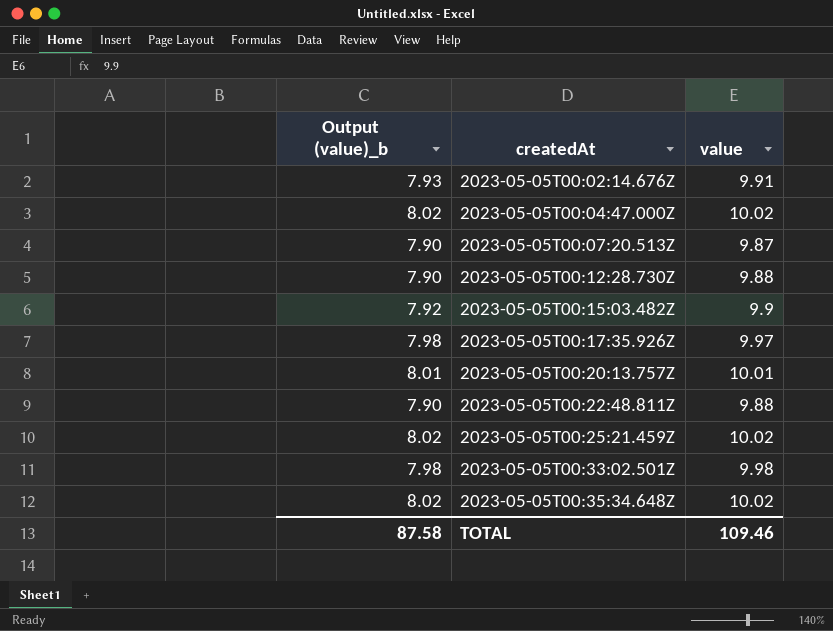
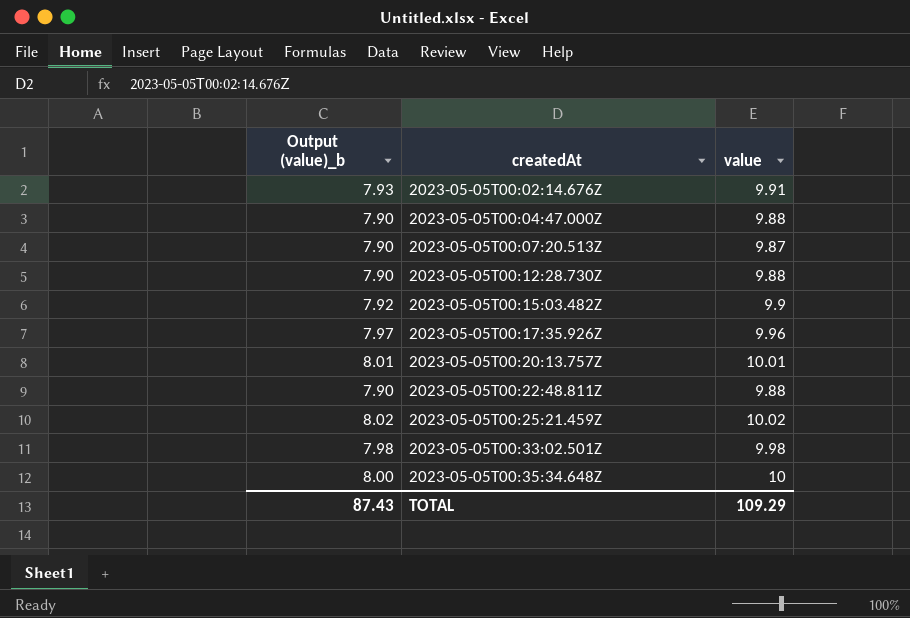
2023-05-05T00:04:47.000Z | Output (value)_b: 8.02 -> 7.90
2023-05-05T00:04:47.000Z | value: 10.02 -> 9.88
2023-05-05T00:17:35.926Z | Output (value)_b: 7.98 -> 7.97
2023-05-05T00:17:35.926Z | value: 9.97 -> 9.96
2023-05-05T00:35:34.648Z | Output (value)_b: 8.02 -> 8.00
2023-05-05T00:35:34.648Z | value: 10.02 -> 10
TOTAL | Output (value)_b: 87.58 -> 87.43
TOTAL | value: 109.46 -> 109.29

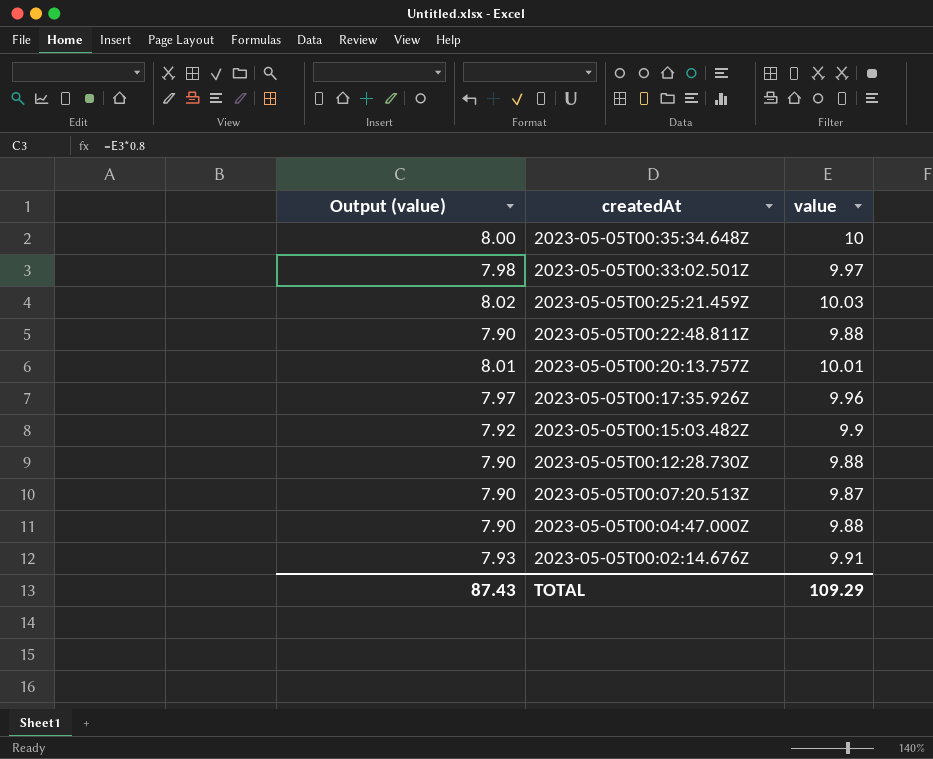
row order: createdAt ascending -> createdAt descending
column name: Output (value)_b -> Output (value)
2023-05-05T00:33:02.501Z | value: 9.98 -> 9.97
2023-05-05T00:25:21.459Z | value: 10.02 -> 10.03

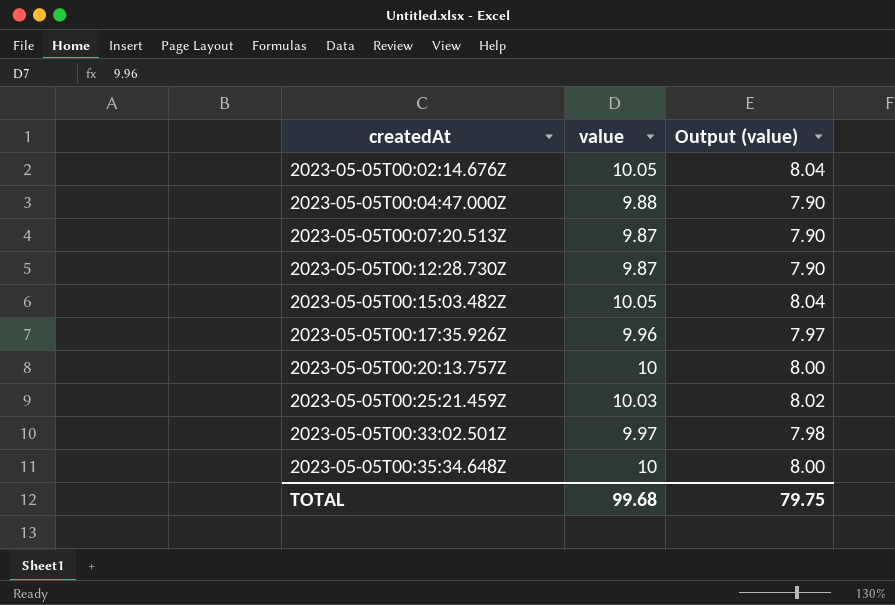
row order: createdAt descending -> createdAt ascending
column Output (value) | position: 1 -> 3
row 2023-05-05T00:22:48.811Z: 7.90 | 9.88 -> none
2023-05-05T00:02:14.676Z | value: 9.91 -> 10.05
2023-05-05T00:02:14.676Z | Output (value): 7.93 -> 8.04
2023-05-05T00:12:28.730Z | value: 9.88 -> 9.87
2023-05-05T00:15:03.482Z | value: 9.9 -> 10.05
2023-05-05T00:15:03.482Z | Output (value): 7.92 -> 8.04
2023-05-05T00:20:13.757Z | value: 10.01 -> 10
2023-05-05T00:20:13.757Z | Output (value): 8.01 -> 8.00
TOTAL | value: 109.29 -> 99.68
TOTAL | Output (value): 87.43 -> 79.75

